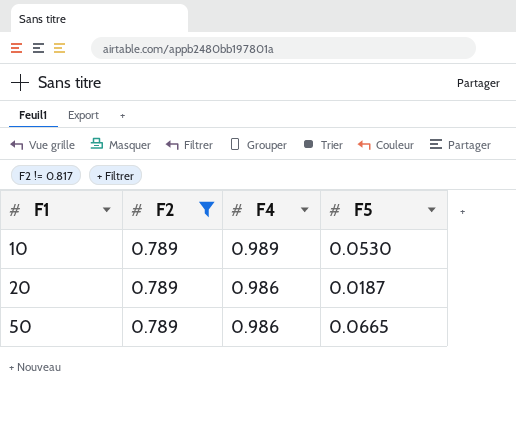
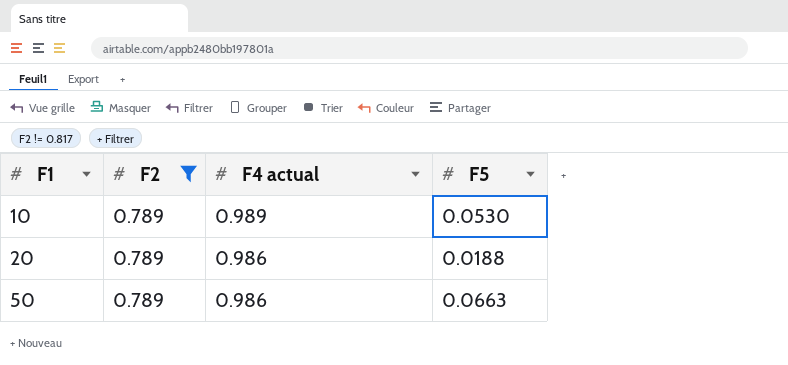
column name: F4 -> F4 actual
20 | F5: 0.0187 -> 0.0188
50 | F5: 0.0665 -> 0.0663

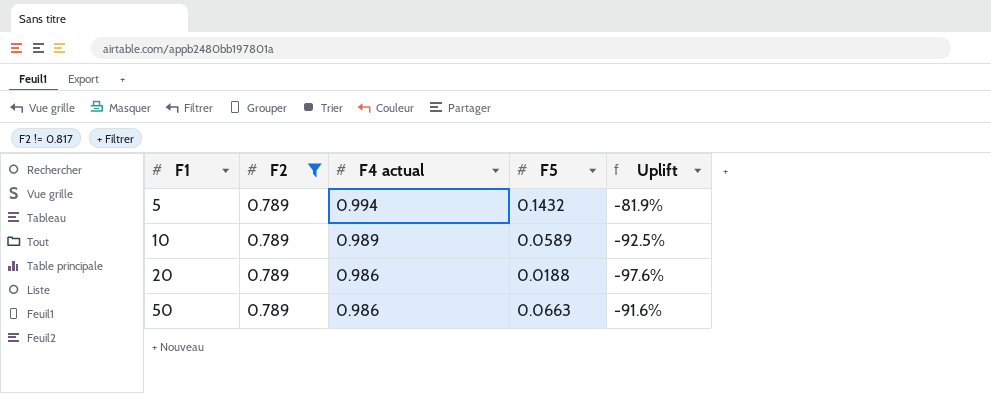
column Uplift | formula: none -> ([F5] - [F2]) / [F2]
row 5: none -> 0.789 | 0.994 | 0.1432 | -81.9%
10 | F5: 0.0530 -> 0.0589

